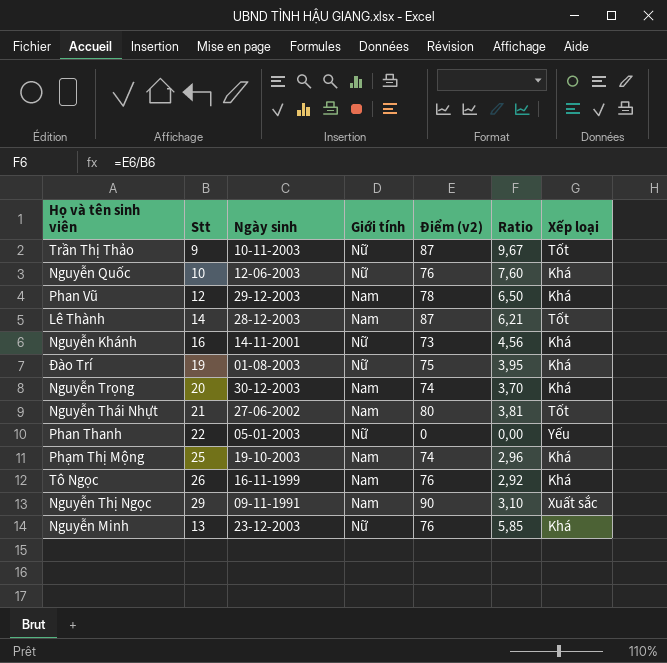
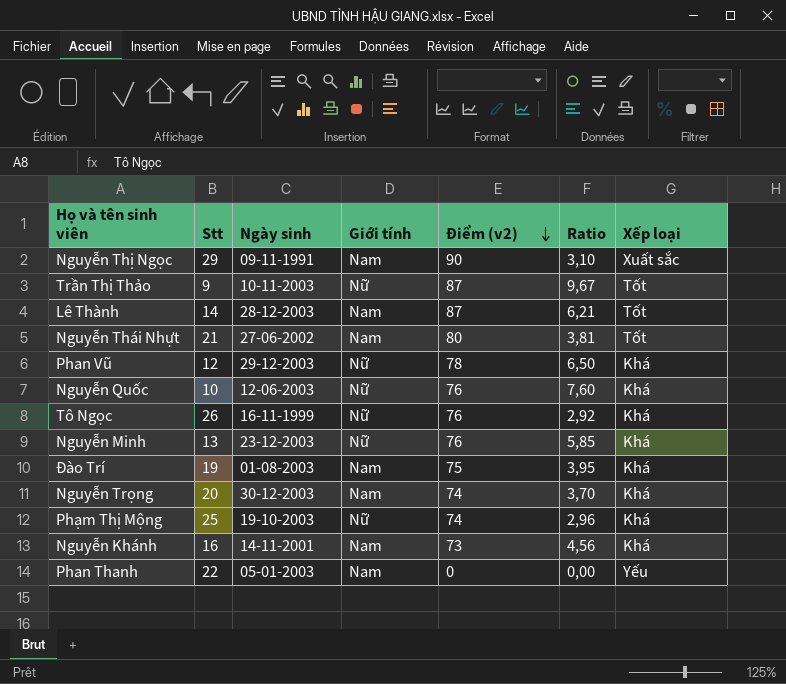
row order: none -> Điểm (v2) descending
Phan Vũ | Giới tính: Nam -> Nữ
Tô Ngọc | Giới tính: Nam -> Nữ
Đào Trí | Giới tính: Nữ -> Nam
Phạm Thị Mộng | Giới tính: Nam -> Nữ
Nguyễn Khánh | Giới tính: Nữ -> Nam
Phan Thanh | Giới tính: Nữ -> Nam

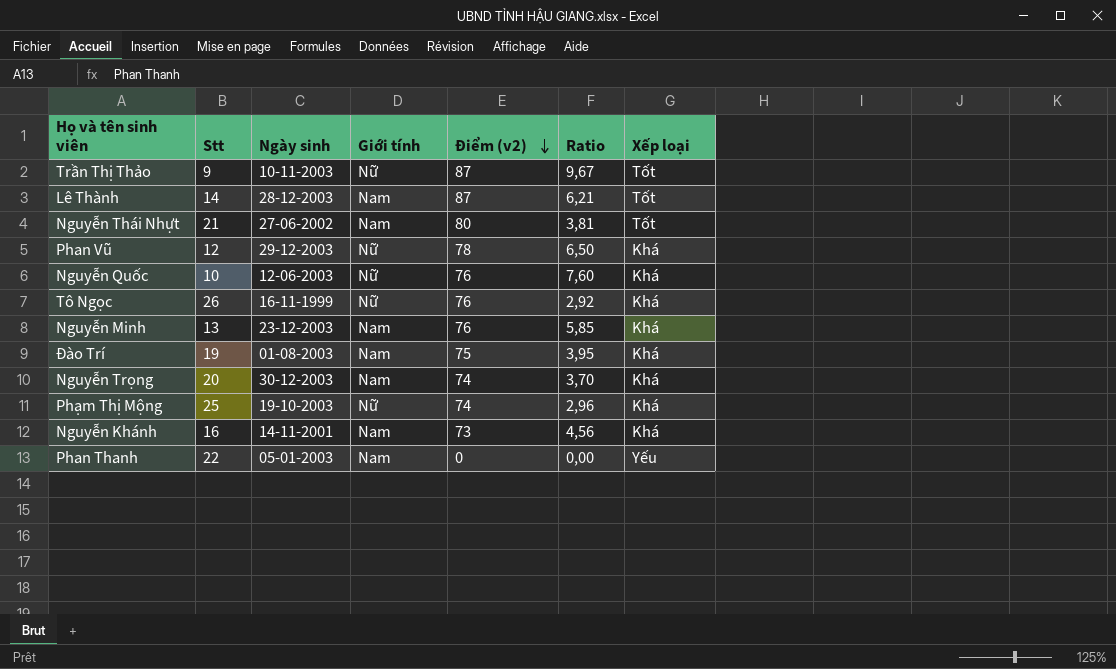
row Nguyễn Thị Ngọc: 29 | 09-11-1991 | Nam | 90 | 3,10 | Xuất sắc -> none
Nguyễn Minh | Giới tính: Nữ -> Nam

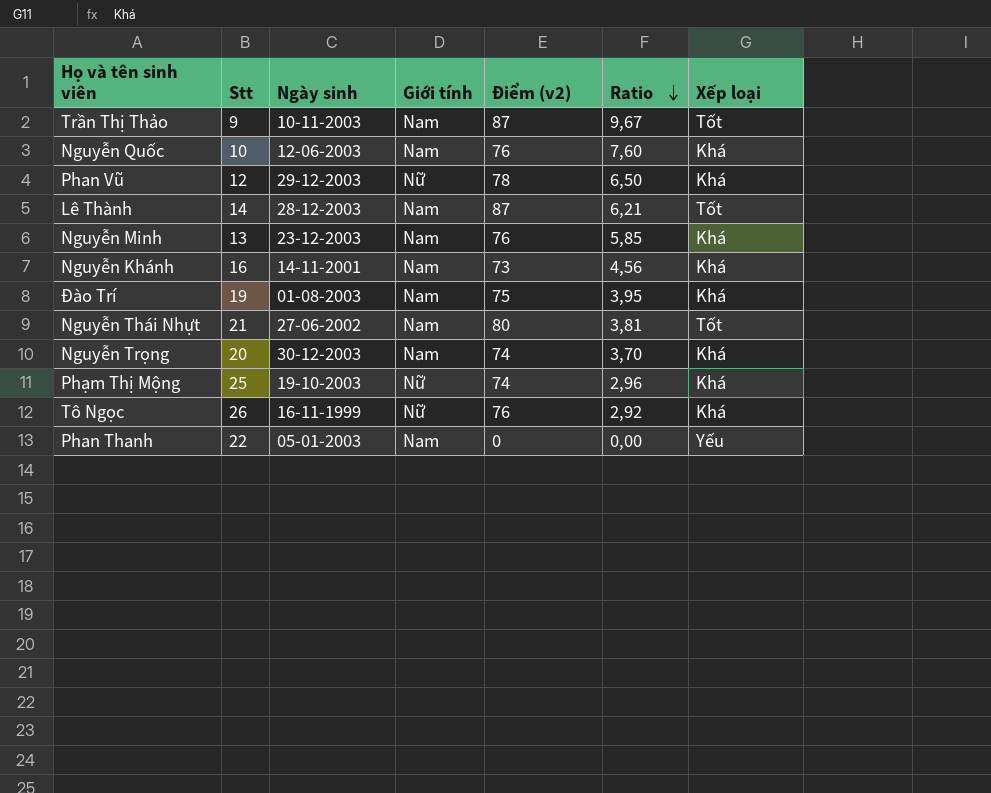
row order: Điểm (v2) descending -> Ratio descending
Trần Thị Thảo | Giới tính: Nữ -> Nam
Nguyễn Quốc | Giới tính: Nữ -> Nam

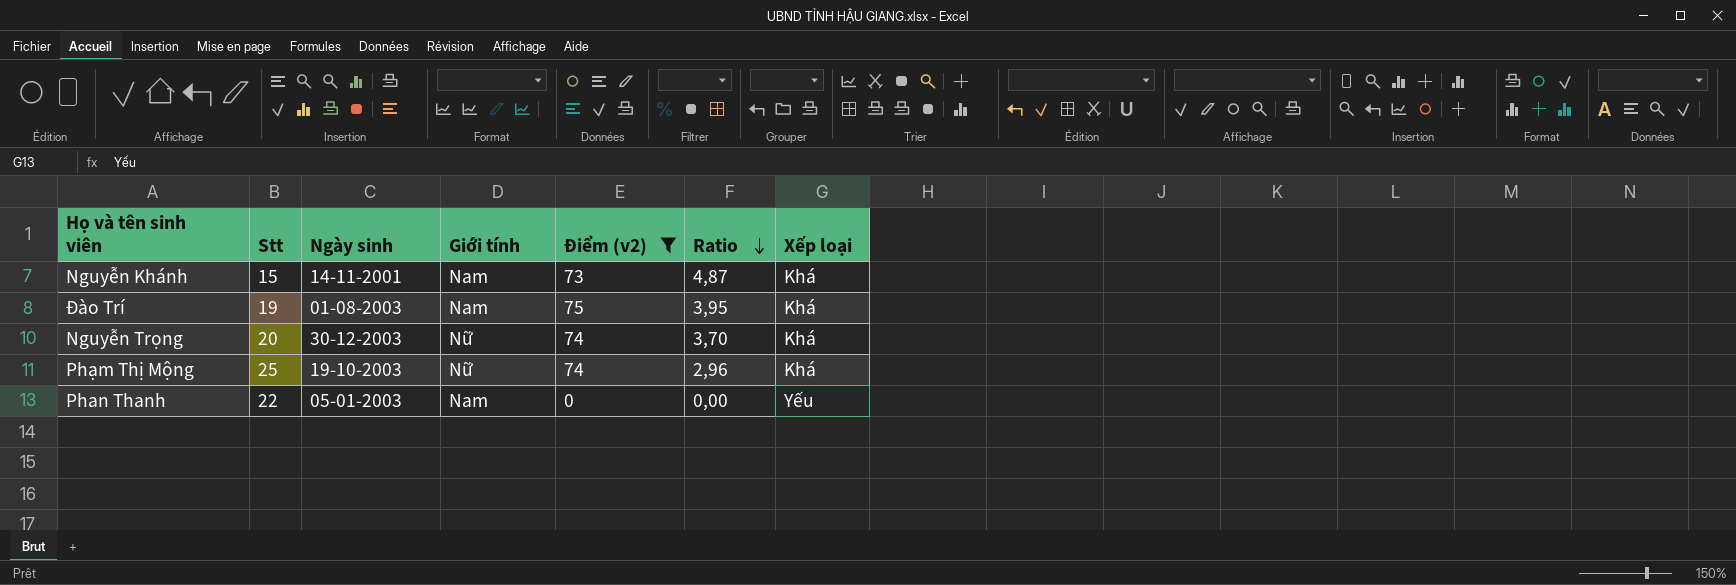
filter: none -> Điểm (v2) <= 75
Nguyễn Khánh | Stt: 16 -> 15
Nguyễn Khánh | Ratio: 4,56 -> 4,87
Nguyễn Trọng | Giới tính: Nam -> Nữ

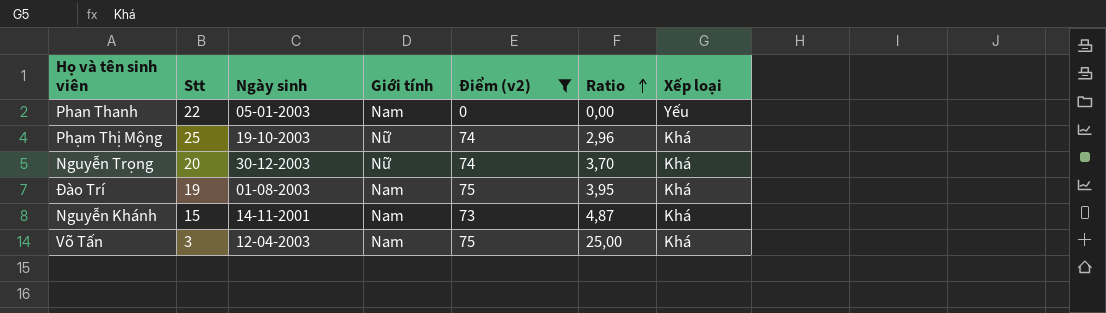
row order: Ratio descending -> Ratio ascending
row Võ Tấn: none -> 3 | 12-04-2003 | Nam | 75 | 25,00 | Khá

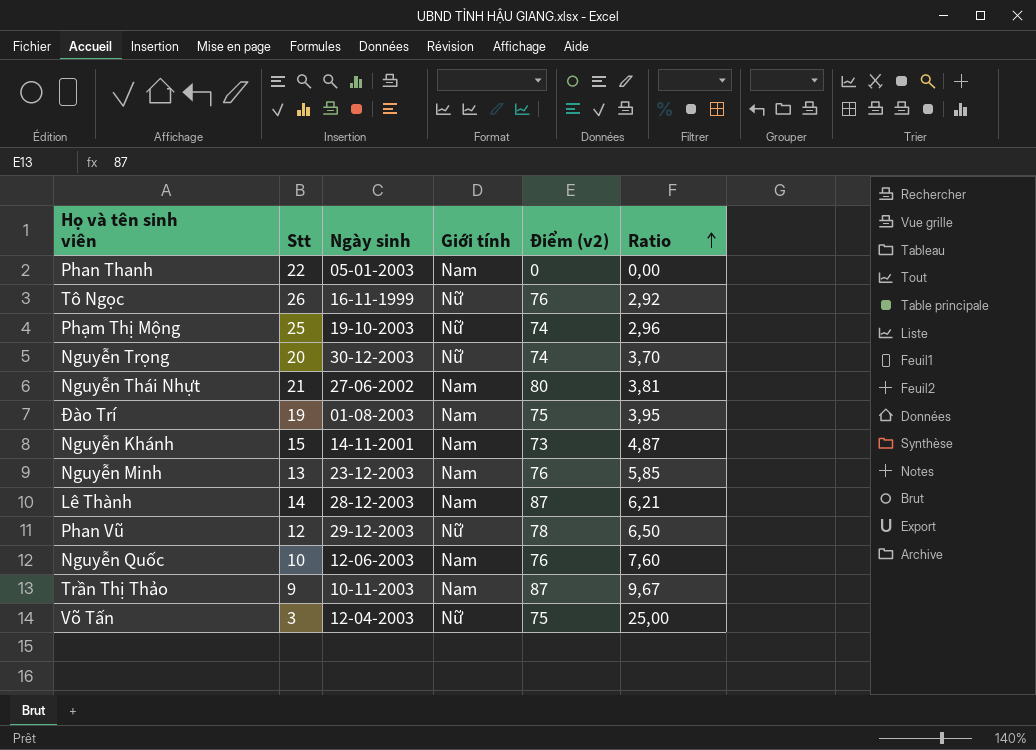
filter: Điểm (v2) <= 75 -> none
column Xếp loại | position: 7 -> none
Võ Tấn | Giới tính: Nam -> Nữ

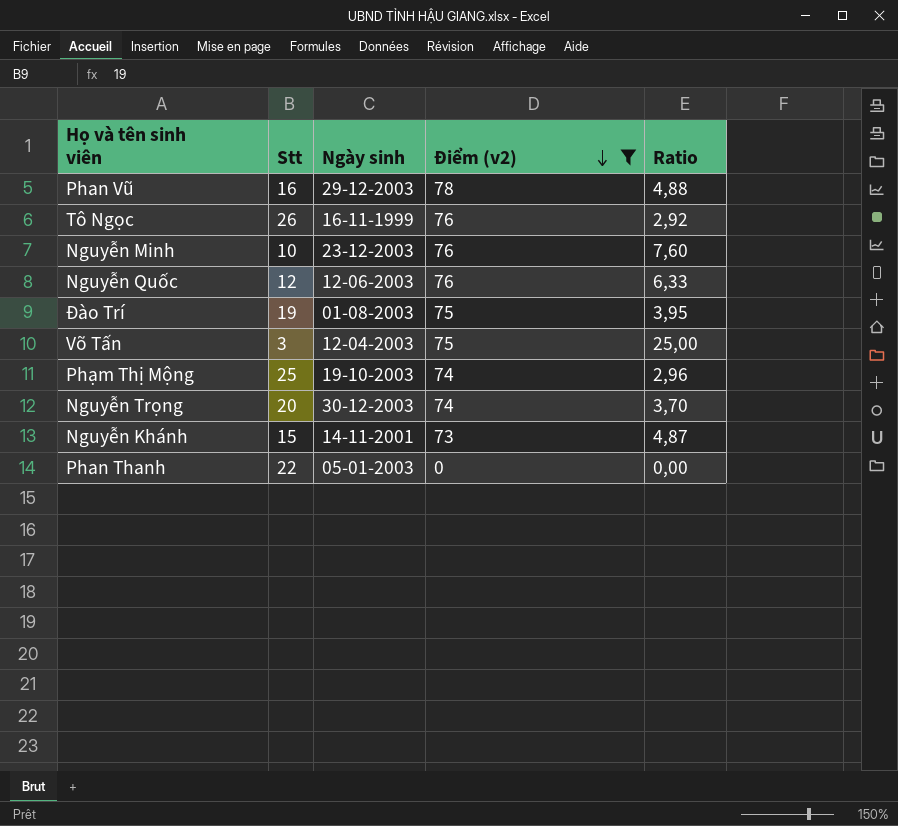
filter: none -> Điểm (v2) <= 78
row order: Ratio ascending -> Điểm (v2) descending
column Giới tính | position: 4 -> none
Phan Vũ | Stt: 12 -> 16
Phan Vũ | Ratio: 6,50 -> 4,88
Nguyễn Minh | Stt: 13 -> 10
Nguyễn Minh | Ratio: 5,85 -> 7,60
Nguyễn Quốc | Stt: 10 -> 12
Nguyễn Quốc | Ratio: 7,60 -> 6,33

